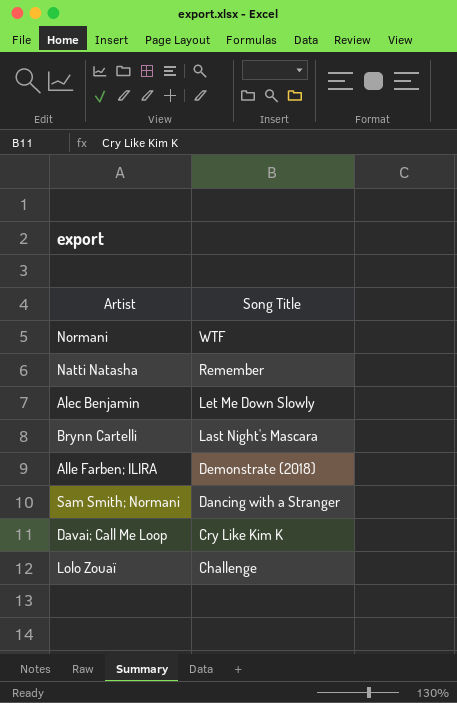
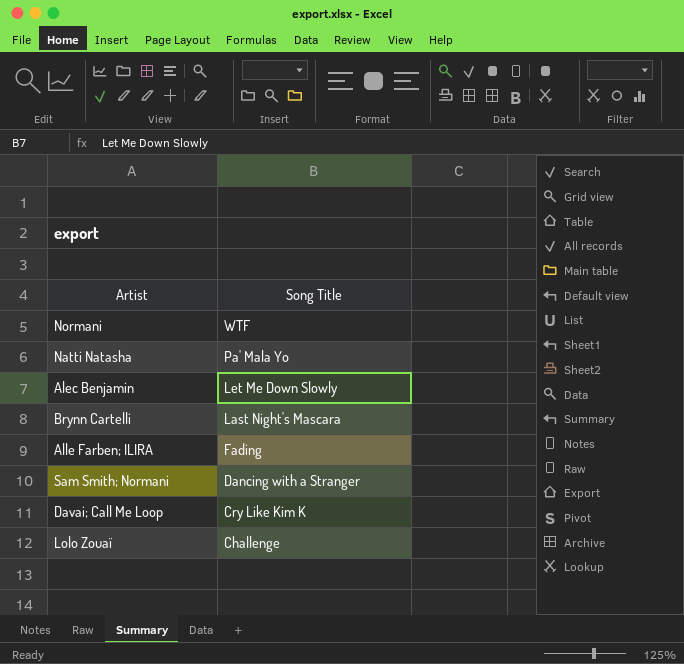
Natti Natasha | Song Title: Remember -> Pa' Mala Yo
Alle Farben; ILIRA | Song Title: Demonstrate (2018) -> Fading

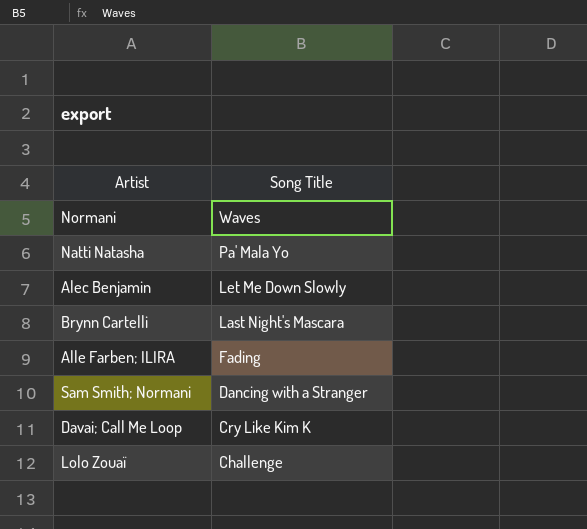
Normani | Song Title: WTF -> Waves

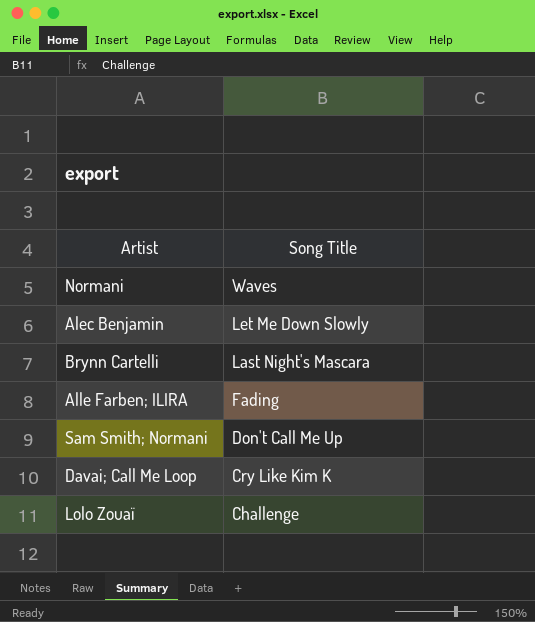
row Natti Natasha: Pa' Mala Yo -> none
Sam Smith; Normani | Song Title: Dancing with a Stranger -> Don't Call Me Up

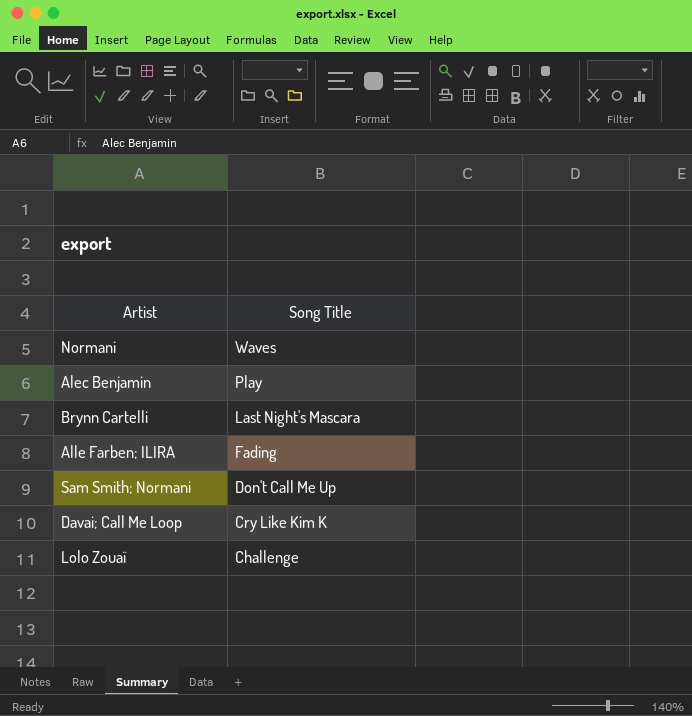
Alec Benjamin | Song Title: Let Me Down Slowly -> Play

